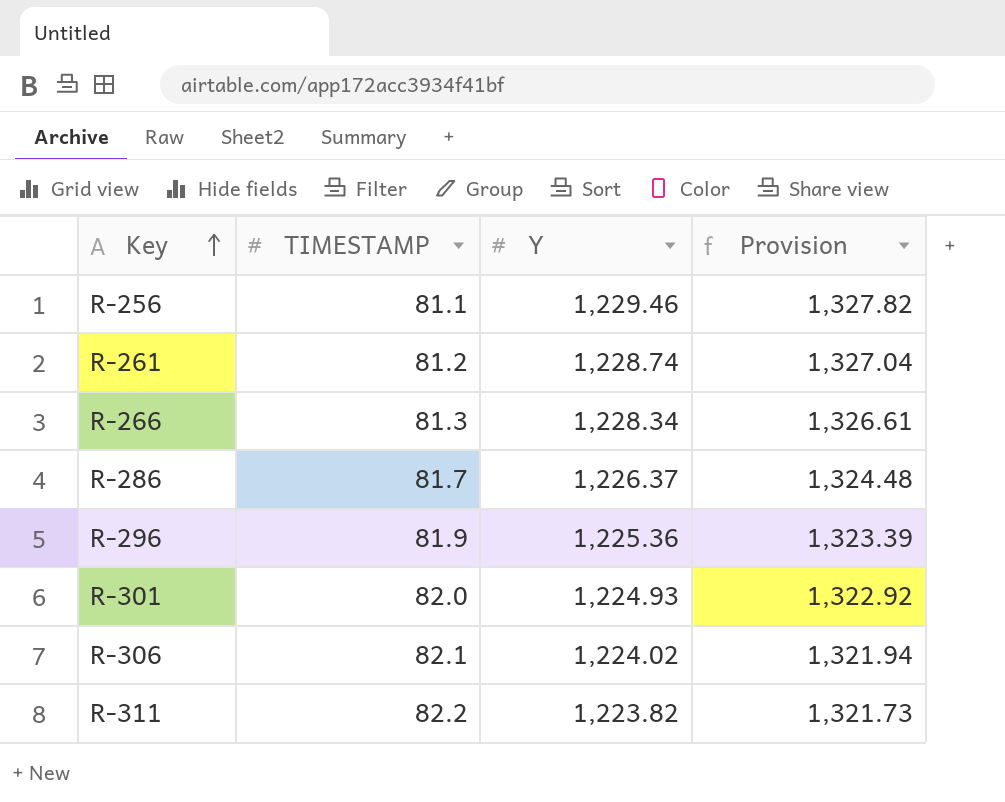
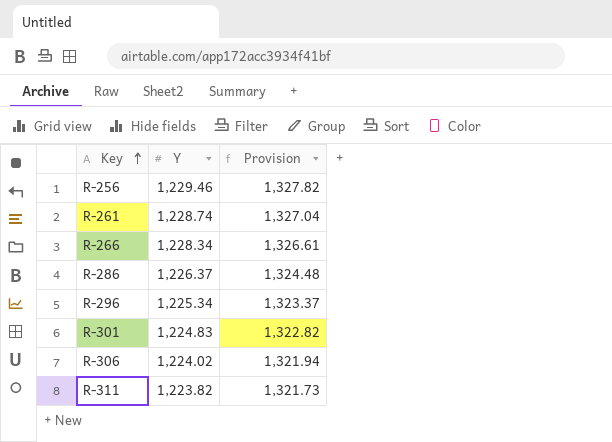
column TIMESTAMP | position: 2 -> none
R-296 | Y: 1,225.36 -> 1,225.34
R-296 | Provision: 1,323.39 -> 1,323.37
R-301 | Y: 1,224.93 -> 1,224.83
R-301 | Provision: 1,322.92 -> 1,322.82

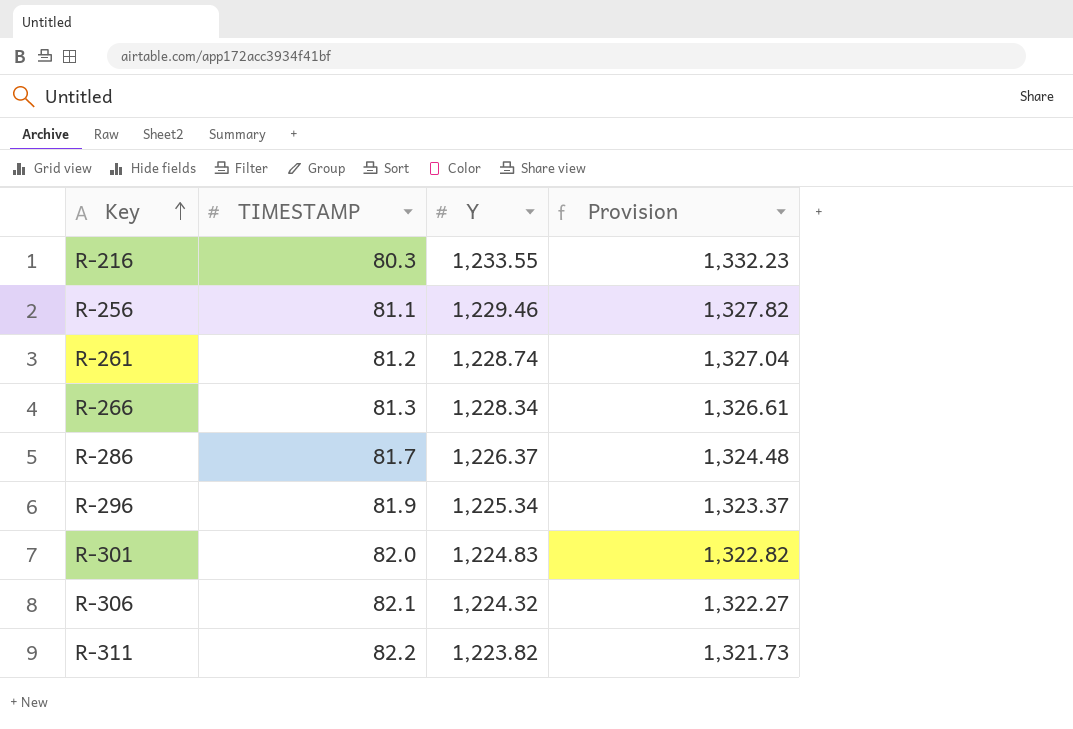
column TIMESTAMP | position: none -> 2
row R-216: none -> 80.3 | 1,233.55 | 1,332.23
R-306 | Y: 1,224.02 -> 1,224.32
R-306 | Provision: 1,321.94 -> 1,322.27

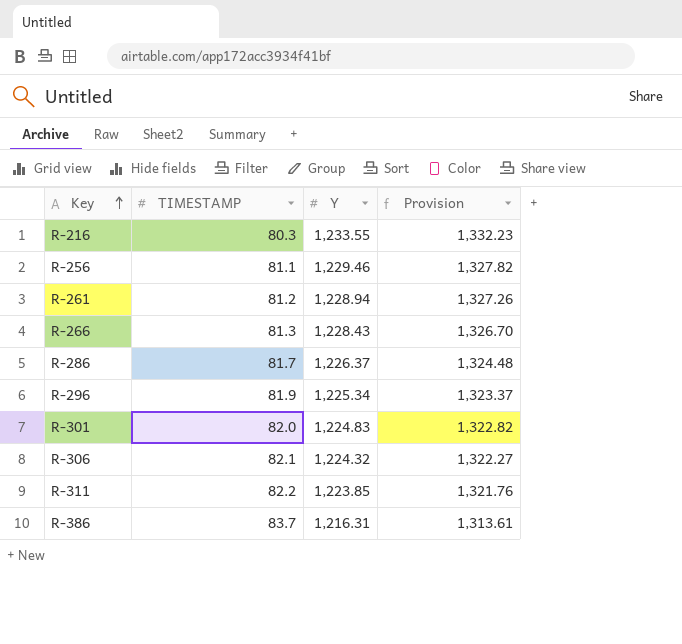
R-261 | Y: 1,228.74 -> 1,228.94
R-261 | Provision: 1,327.04 -> 1,327.26
R-266 | Y: 1,228.34 -> 1,228.43
R-266 | Provision: 1,326.61 -> 1,326.70
R-311 | Y: 1,223.82 -> 1,223.85
R-311 | Provision: 1,321.73 -> 1,321.76
row R-386: none -> 83.7 | 1,216.31 | 1,313.61

